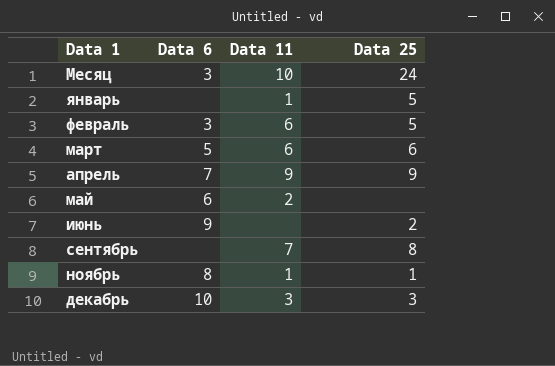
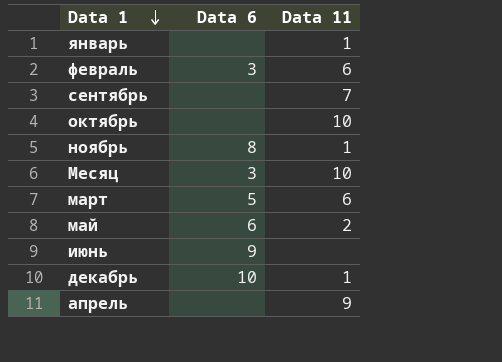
row order: none -> Data 1 descending
column Data 25 | position: 4 -> none
row октябрь: none -> none | 10
декабрь | Data 11: 3 -> 1
апрель | Data 6: 7 -> none

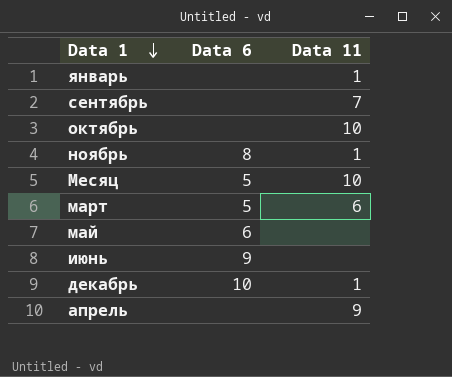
row февраль: 3 | 6 -> none
Месяц | Data 6: 3 -> 5
май | Data 11: 2 -> none

